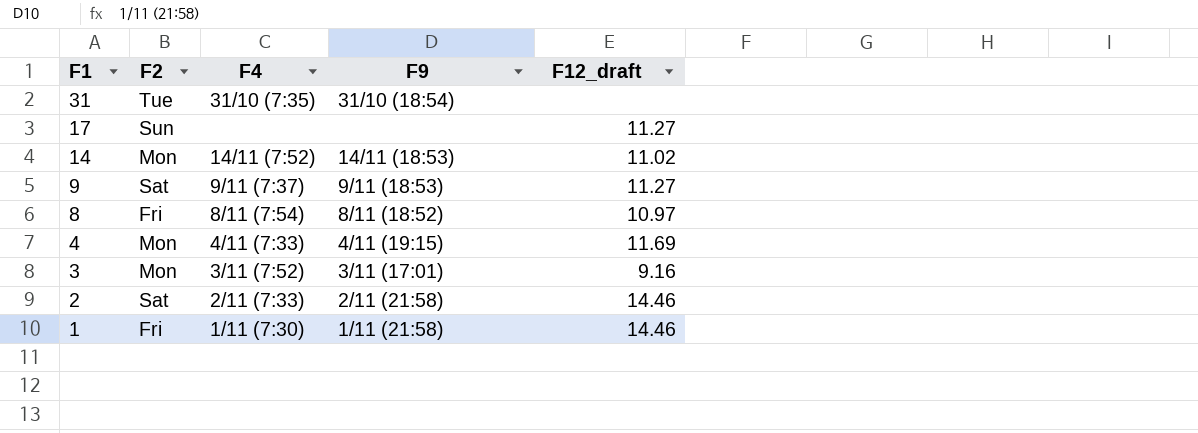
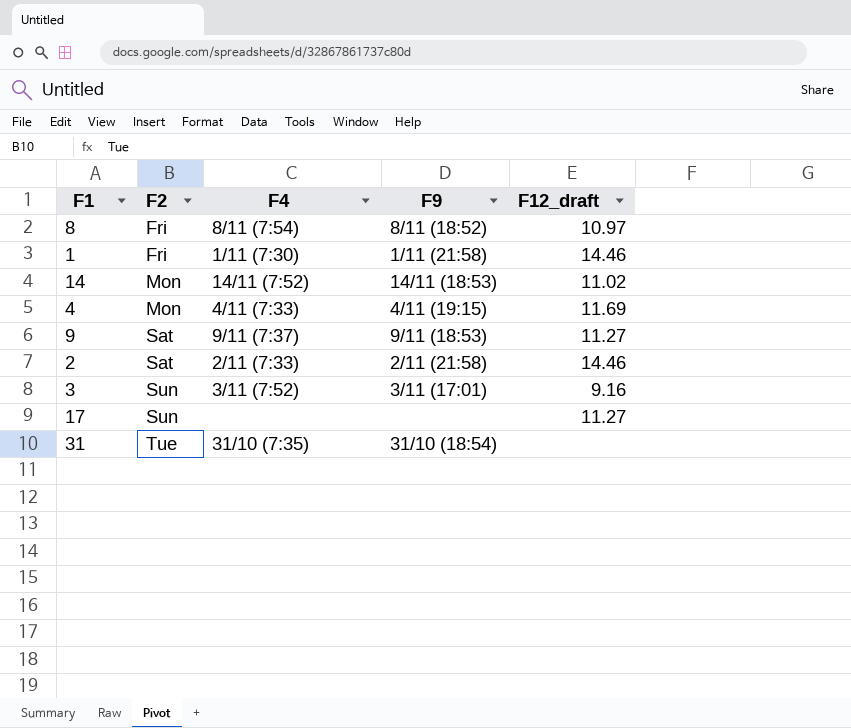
row order: F1 descending -> F2 ascending
3 | F2: Mon -> Sun

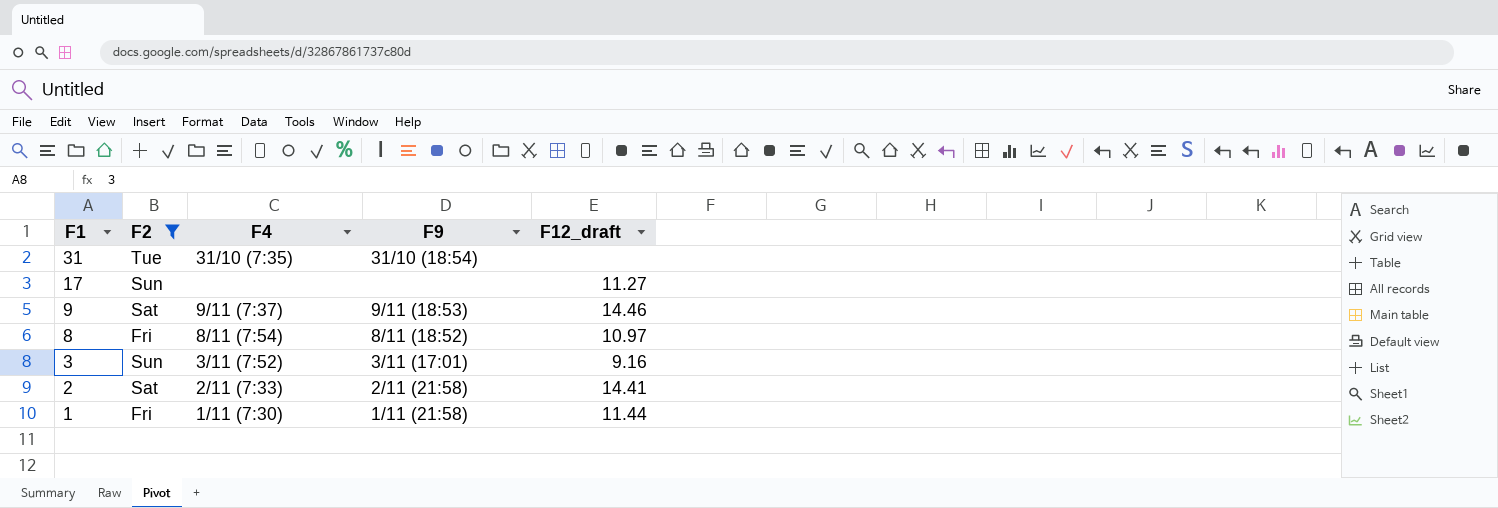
filter: none -> F2 != Mon
row order: F2 ascending -> F1 descending
9 | F12_draft: 11.27 -> 14.46
2 | F12_draft: 14.46 -> 14.41
1 | F12_draft: 14.46 -> 11.44

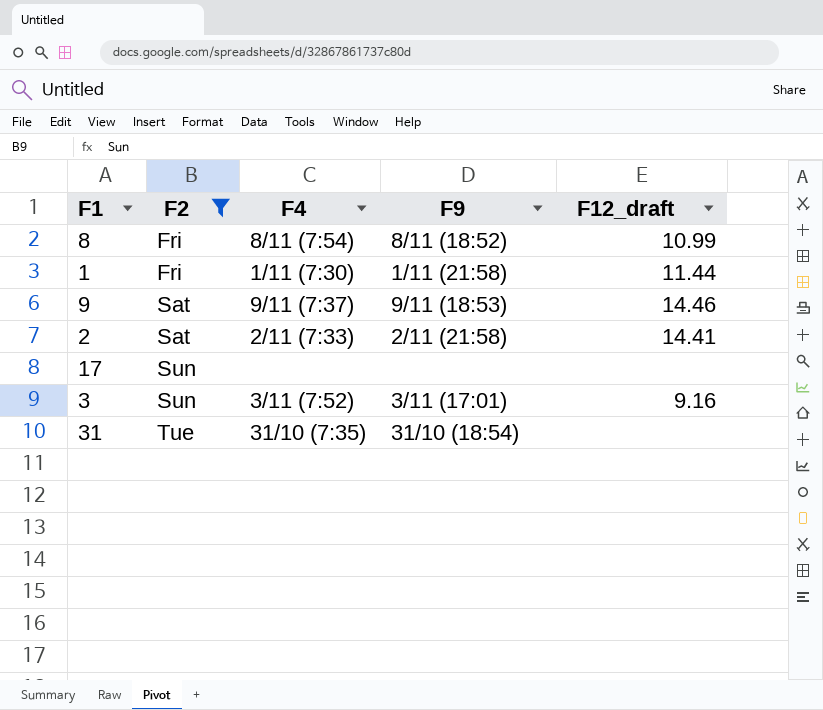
row order: F1 descending -> F2 ascending
8 | F12_draft: 10.97 -> 10.99
17 | F12_draft: 11.27 -> none

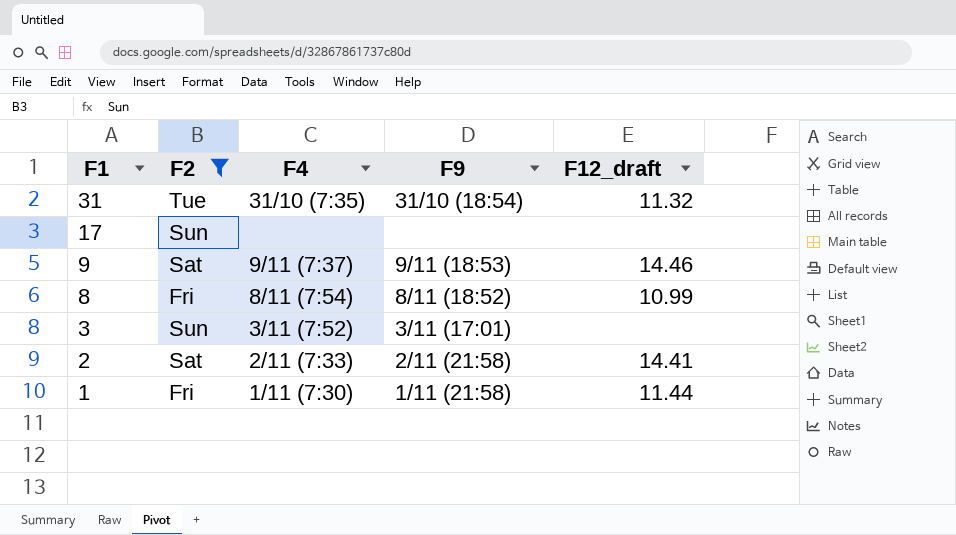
row order: F2 ascending -> F1 descending
31 | F12_draft: none -> 11.32
3 | F12_draft: 9.16 -> none

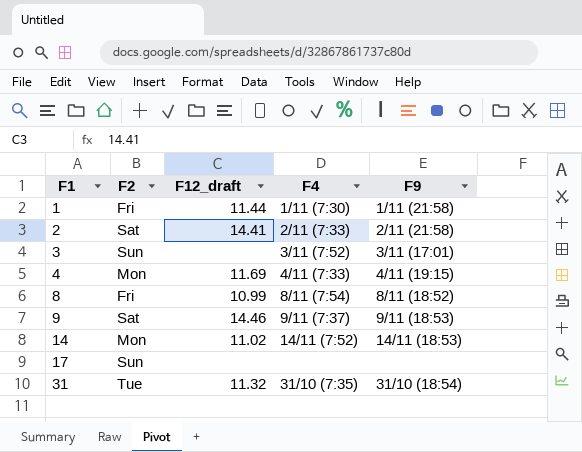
filter: F2 != Mon -> none
row order: F1 descending -> F1 ascending
column F12_draft | position: 5 -> 3

